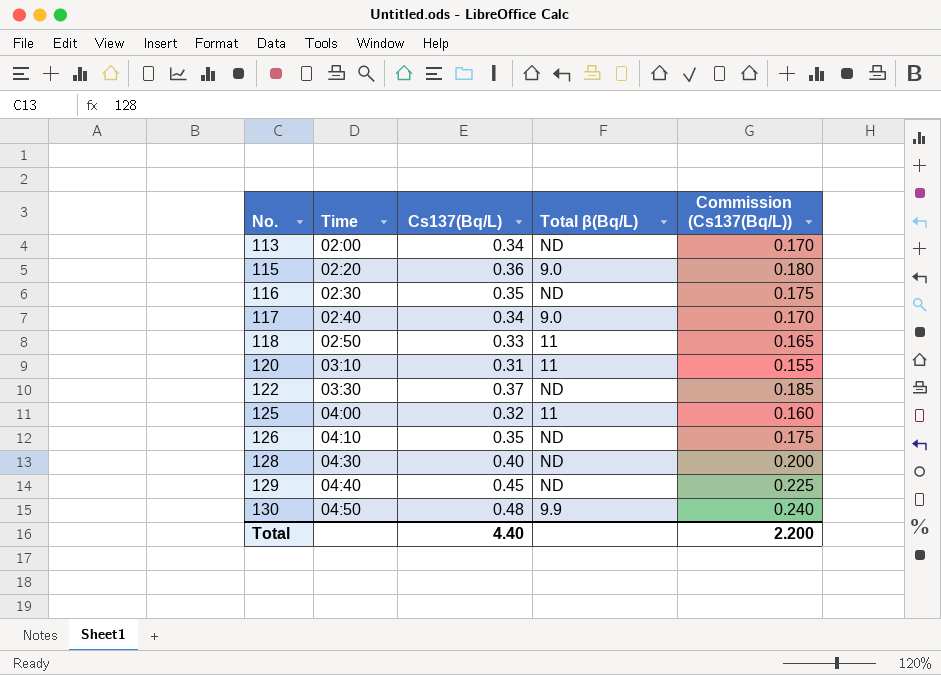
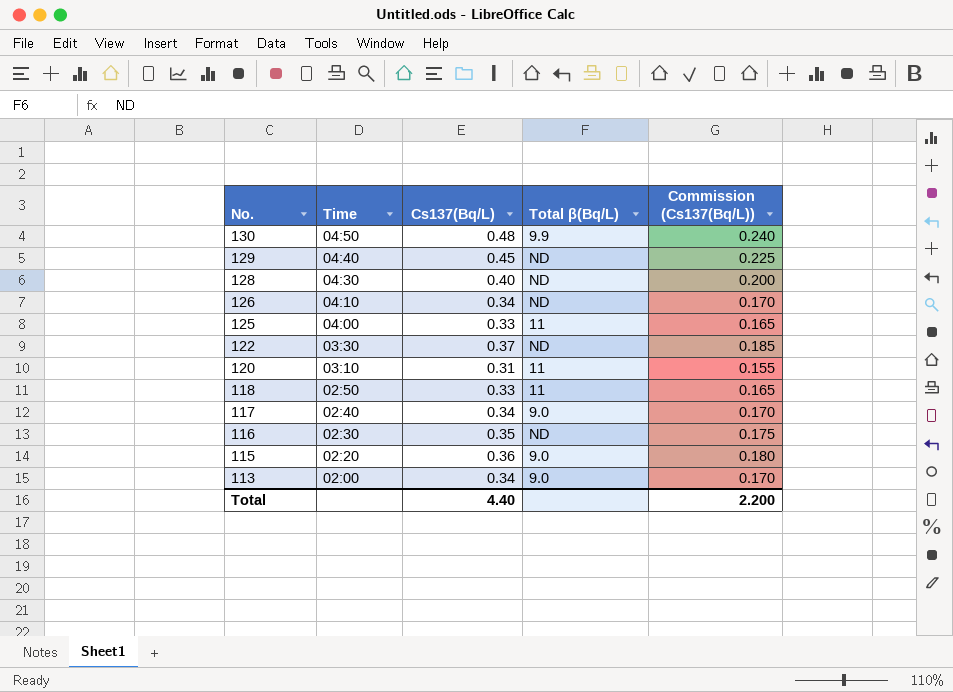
row order: No. ascending -> No. descending
126 | Cs137(Bq/L): 0.35 -> 0.34
126 | Commission (Cs137(Bq/L)): 0.175 -> 0.170
125 | Cs137(Bq/L): 0.32 -> 0.33
125 | Commission (Cs137(Bq/L)): 0.160 -> 0.165
113 | Total β(Bq/L): ND -> 9.0

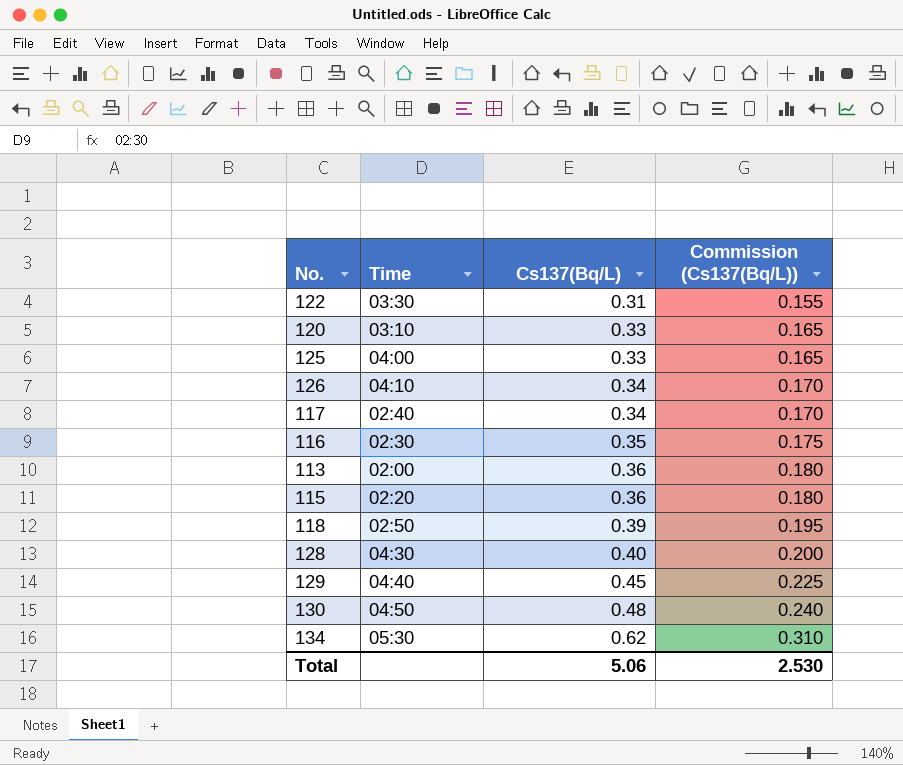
row order: No. descending -> Cs137(Bq/L) ascending
column Total β(Bq/L) | position: 4 -> none
122 | Cs137(Bq/L): 0.37 -> 0.31
122 | Commission (Cs137(Bq/L)): 0.185 -> 0.155
120 | Cs137(Bq/L): 0.31 -> 0.33
120 | Commission (Cs137(Bq/L)): 0.155 -> 0.165
113 | Cs137(Bq/L): 0.34 -> 0.36
113 | Commission (Cs137(Bq/L)): 0.170 -> 0.180
118 | Cs137(Bq/L): 0.33 -> 0.39
118 | Commission (Cs137(Bq/L)): 0.165 -> 0.195
row 134: none -> 05:30 | 0.62 | 0.310
Total | Cs137(Bq/L): 4.40 -> 5.06
Total | Commission (Cs137(Bq/L)): 2.200 -> 2.530

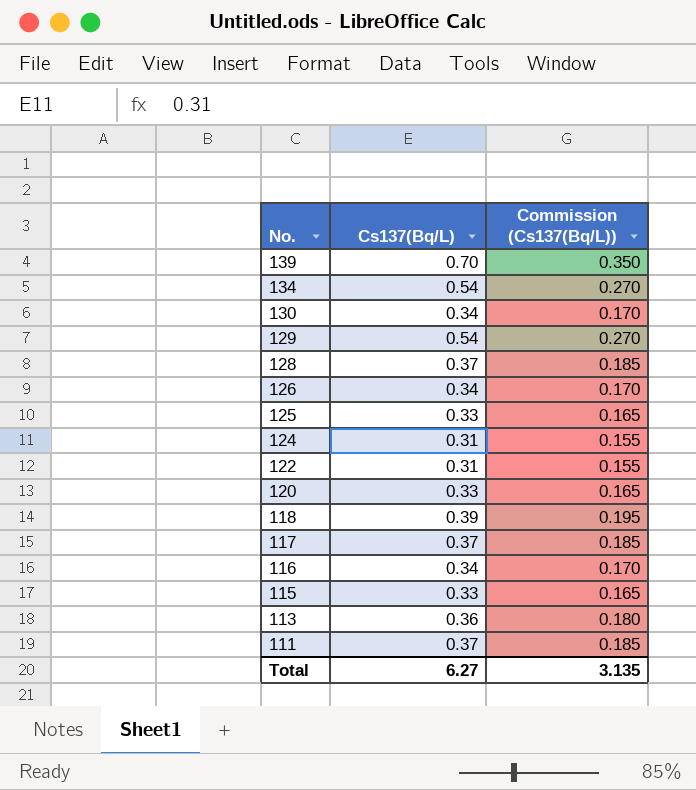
row order: Cs137(Bq/L) ascending -> No. descending
column Time | position: 2 -> none
row 139: none -> 0.70 | 0.350
134 | Cs137(Bq/L): 0.62 -> 0.54
134 | Commission (Cs137(Bq/L)): 0.310 -> 0.270
130 | Cs137(Bq/L): 0.48 -> 0.34
130 | Commission (Cs137(Bq/L)): 0.240 -> 0.170
129 | Cs137(Bq/L): 0.45 -> 0.54
129 | Commission (Cs137(Bq/L)): 0.225 -> 0.270
128 | Cs137(Bq/L): 0.40 -> 0.37
128 | Commission (Cs137(Bq/L)): 0.200 -> 0.185
row 124: none -> 0.31 | 0.155
117 | Cs137(Bq/L): 0.34 -> 0.37
117 | Commission (Cs137(Bq/L)): 0.170 -> 0.185
116 | Cs137(Bq/L): 0.35 -> 0.34
116 | Commission (Cs137(Bq/L)): 0.175 -> 0.170
115 | Cs137(Bq/L): 0.36 -> 0.33
115 | Commission (Cs137(Bq/L)): 0.180 -> 0.165
row 111: none -> 0.37 | 0.185
Total | Cs137(Bq/L): 5.06 -> 6.27
Total | Commission (Cs137(Bq/L)): 2.530 -> 3.135

